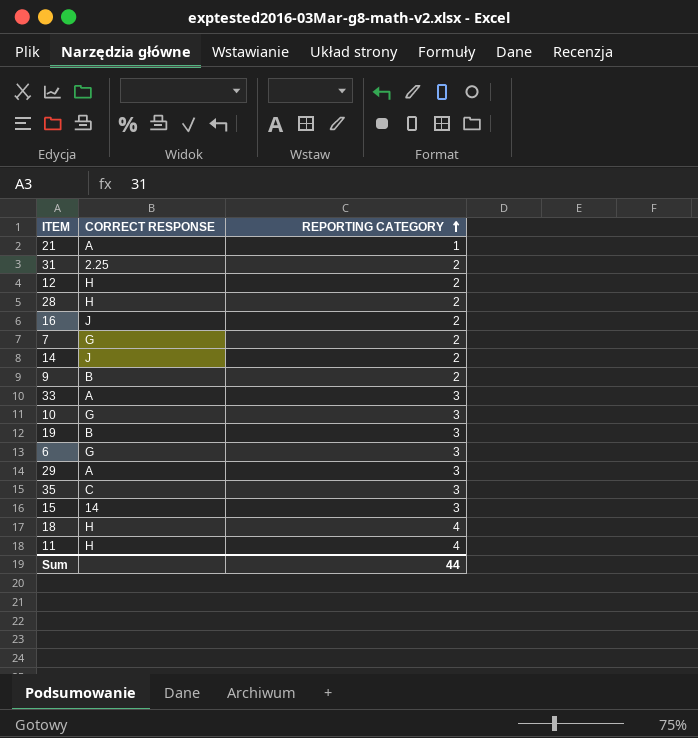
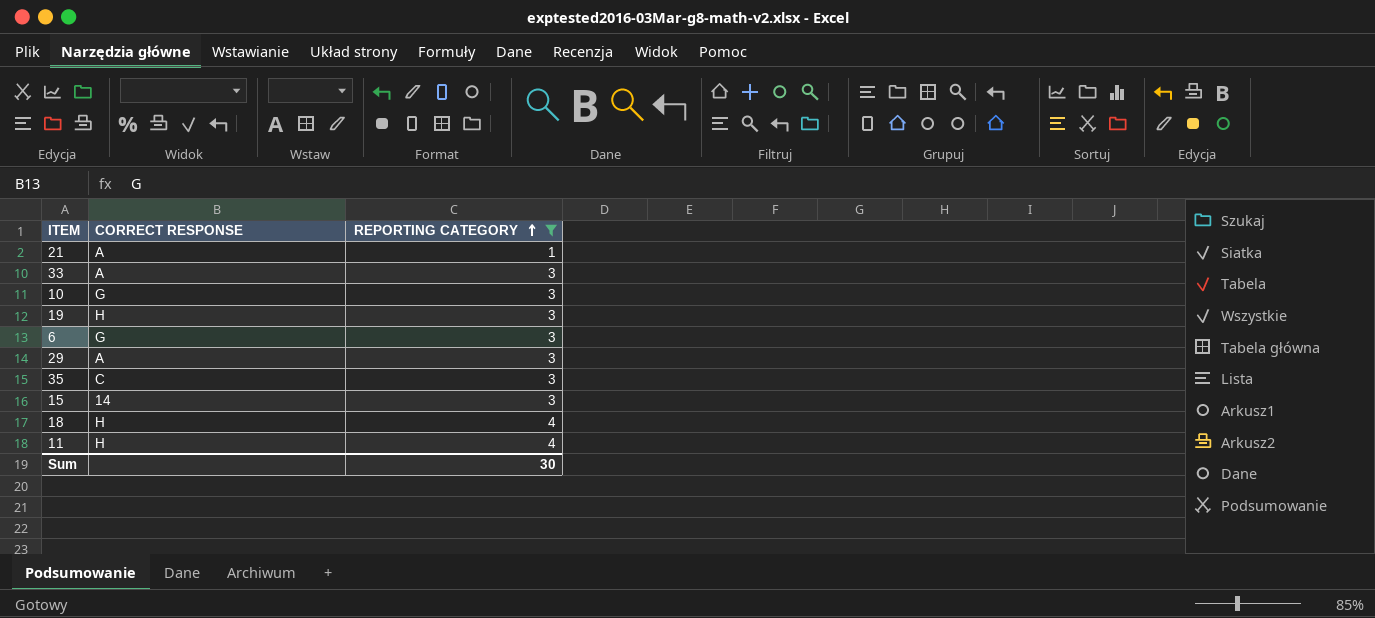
filter: none -> REPORTING CATEGORY != 2
19 | CORRECT RESPONSE: B -> H
Sum | REPORTING CATEGORY: 44 -> 30

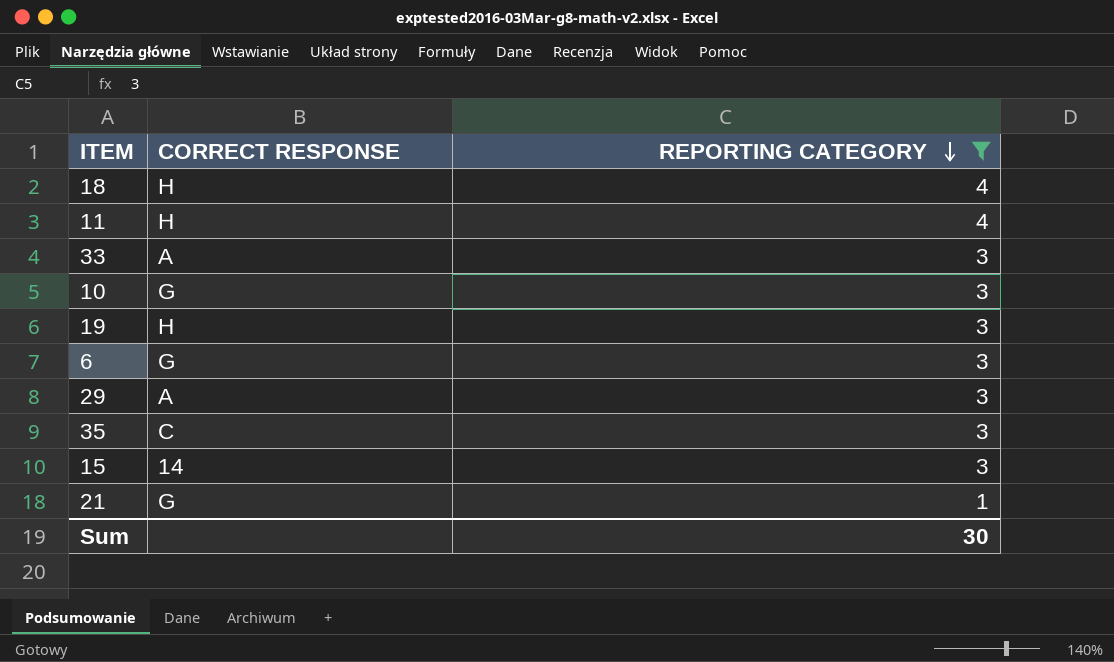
row order: REPORTING CATEGORY ascending -> REPORTING CATEGORY descending
21 | CORRECT RESPONSE: A -> G

